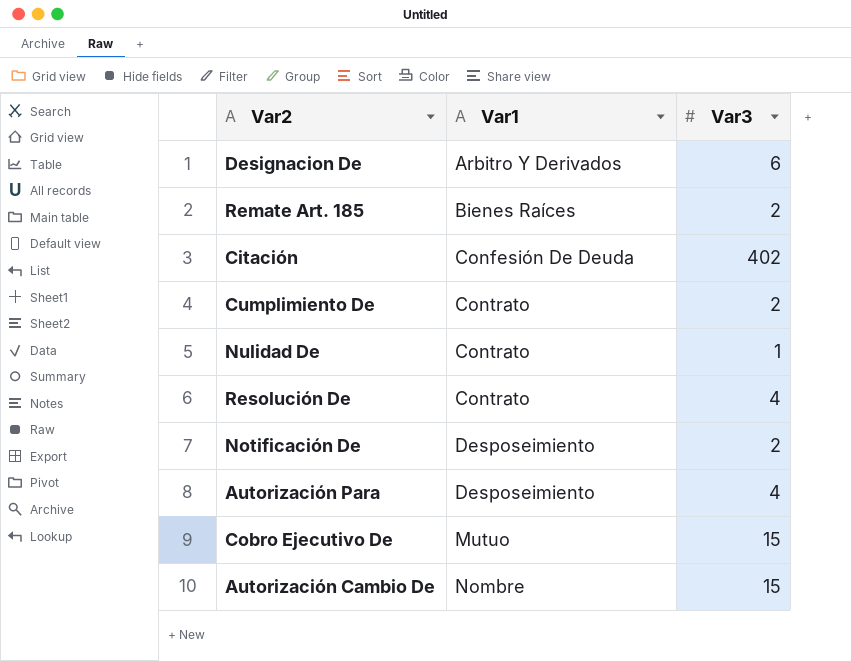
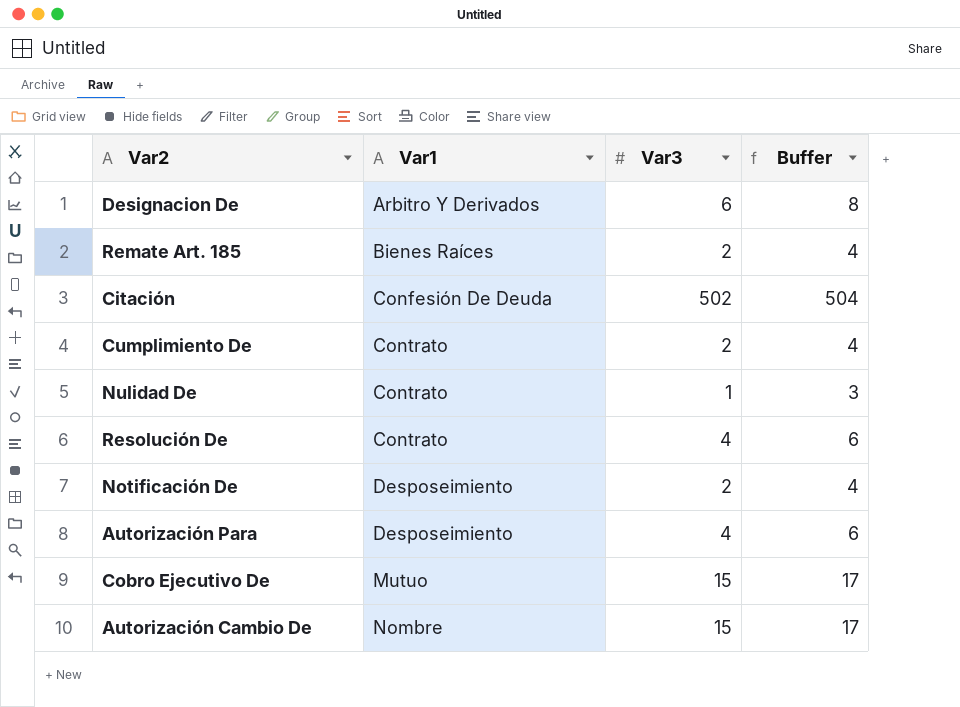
column Buffer | formula: none -> [Var3] + 2
Citación | Var3: 402 -> 502

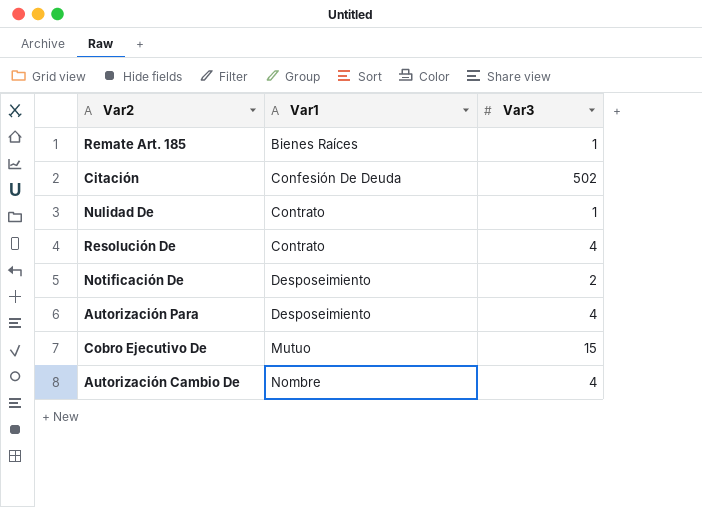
column Buffer | formula: [Var3] + 2 -> none
row Designacion De: Arbitro Y Derivados | 6 | 8 -> none
row Cumplimiento De: Contrato | 2 | 4 -> none
Remate Art. 185 | Var3: 2 -> 1
Autorización Cambio De | Var3: 15 -> 4

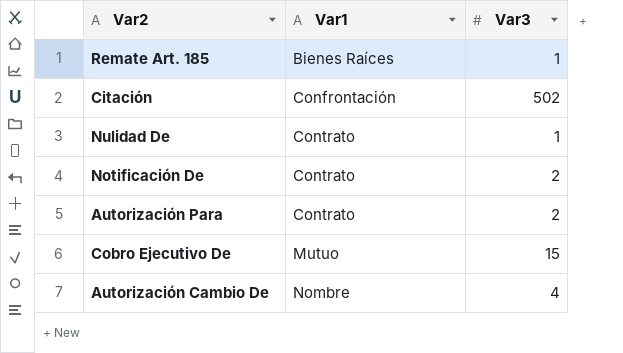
row Resolución De: Contrato | 4 -> none
Citación | Var1: Confesión De Deuda -> Confrontación
Notificación De | Var1: Desposeimiento -> Contrato
Autorización Para | Var1: Desposeimiento -> Contrato
Autorización Para | Var3: 4 -> 2

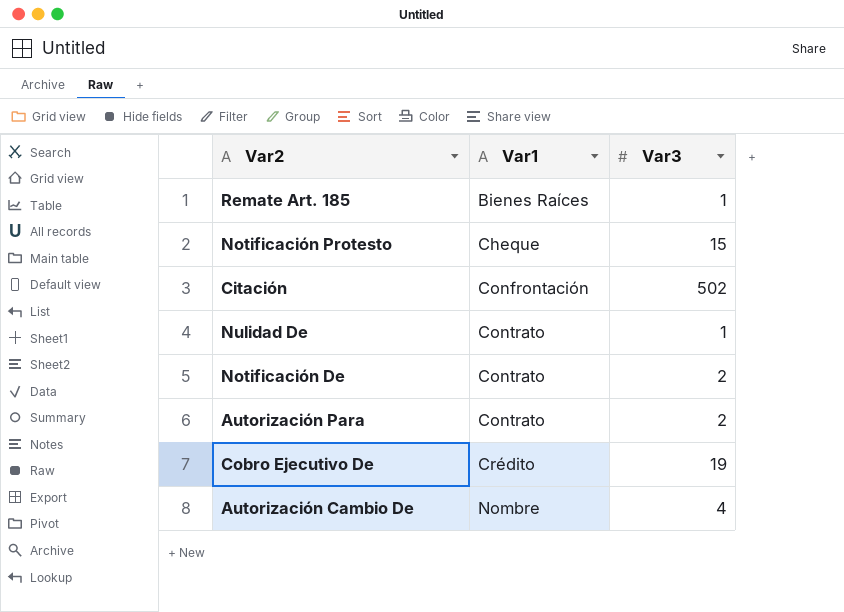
row Notificación Protesto: none -> Cheque | 15
Cobro Ejecutivo De | Var1: Mutuo -> Crédito
Cobro Ejecutivo De | Var3: 15 -> 19

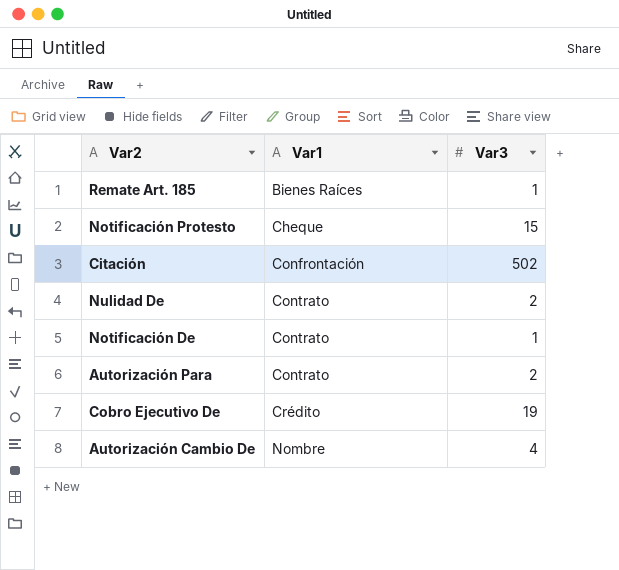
Nulidad De | Var3: 1 -> 2
Notificación De | Var3: 2 -> 1

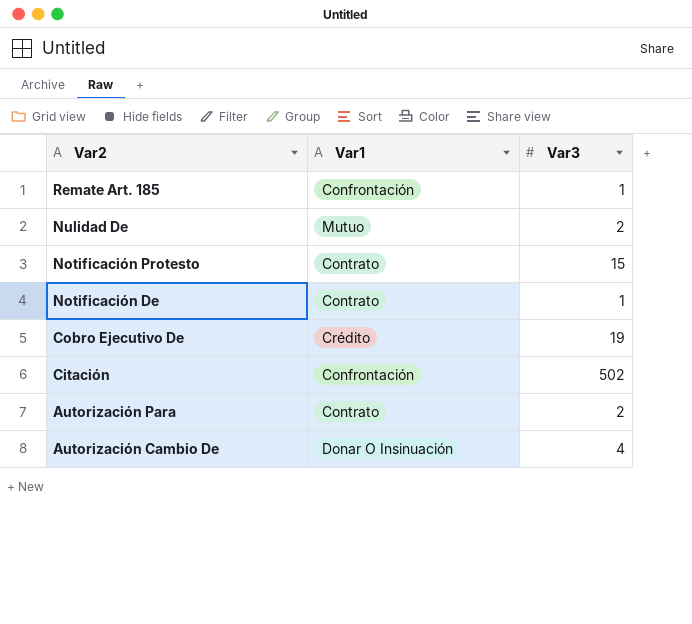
row order: Var1 ascending -> Var2 descending
Remate Art. 185 | Var1: Bienes Raíces -> Confrontación
Nulidad De | Var1: Contrato -> Mutuo
Notificación Protesto | Var1: Cheque -> Contrato
Autorización Cambio De | Var1: Nombre -> Donar O Insinuación

